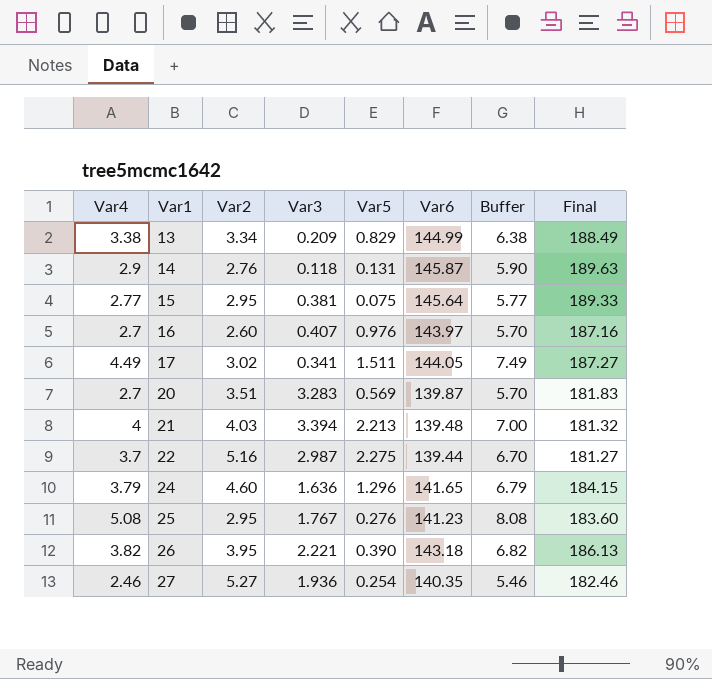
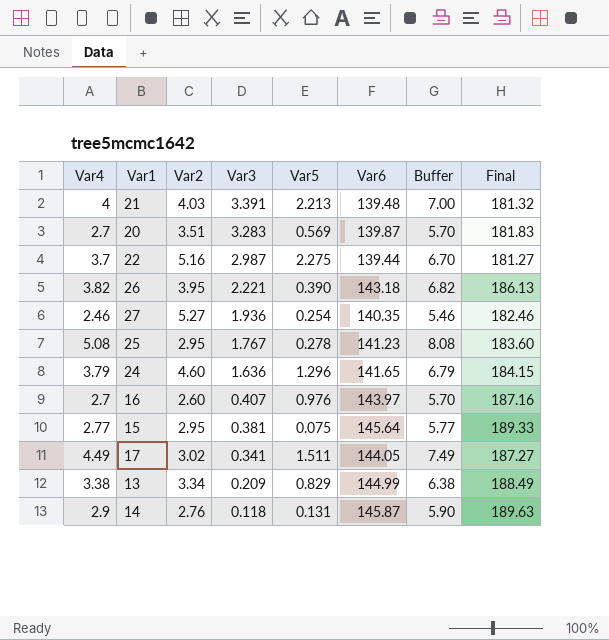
row order: Var1 ascending -> Var3 descending
21 | Var3: 3.394 -> 3.391
25 | Var5: 0.276 -> 0.278

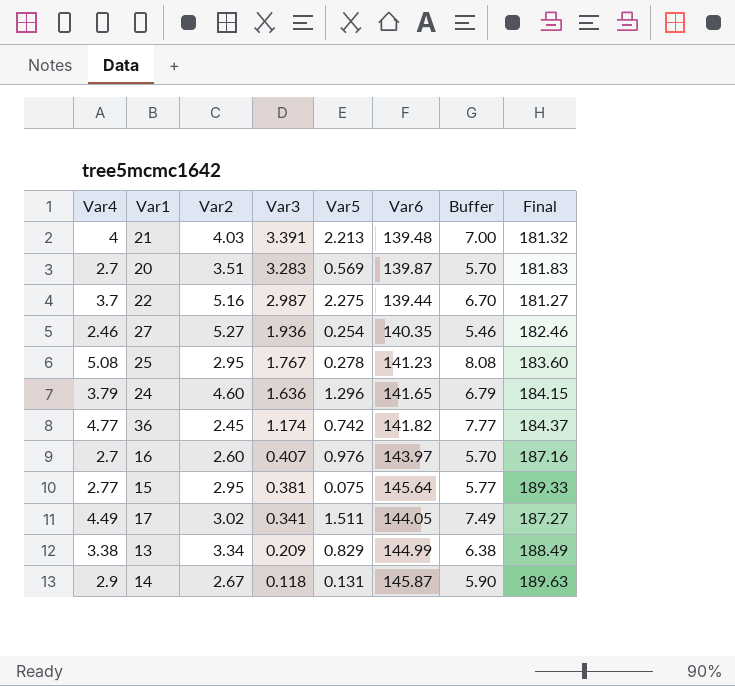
row 26: 3.82 | 3.95 | 2.221 | 0.390 | 143.18 | 6.82 | 186.13 -> none
row 36: none -> 4.77 | 2.45 | 1.174 | 0.742 | 141.82 | 7.77 | 184.37
14 | Var2: 2.76 -> 2.67

